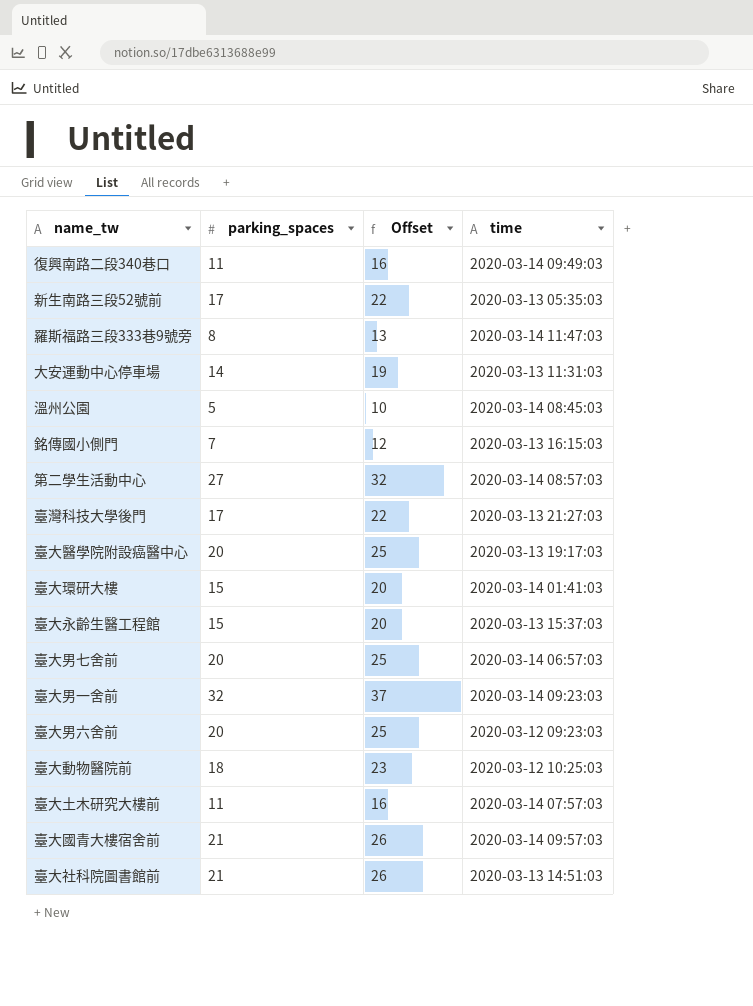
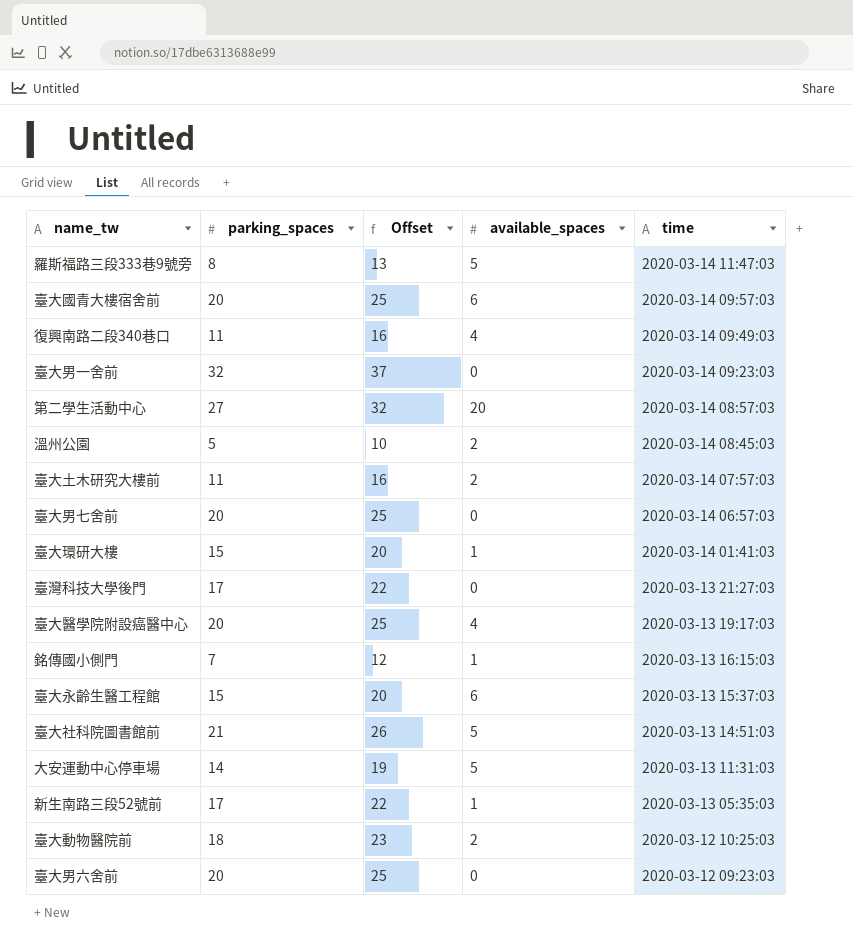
row order: none -> time descending
column available_spaces | position: none -> 4
臺大國青大樓宿舍前 | parking_spaces: 21 -> 20
臺大國青大樓宿舍前 | Offset: 26 -> 25

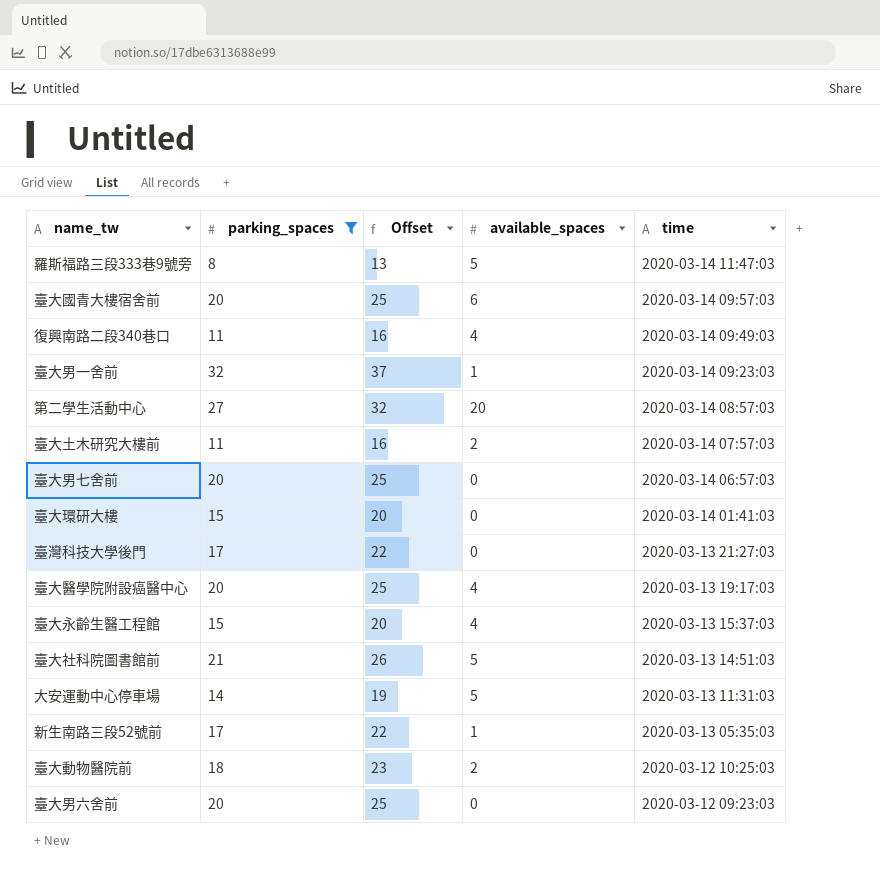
filter: none -> parking_spaces >= 8
臺大男一舍前 | available_spaces: 0 -> 1
臺大環研大樓 | available_spaces: 1 -> 0
臺大永齡生醫工程館 | available_spaces: 6 -> 4

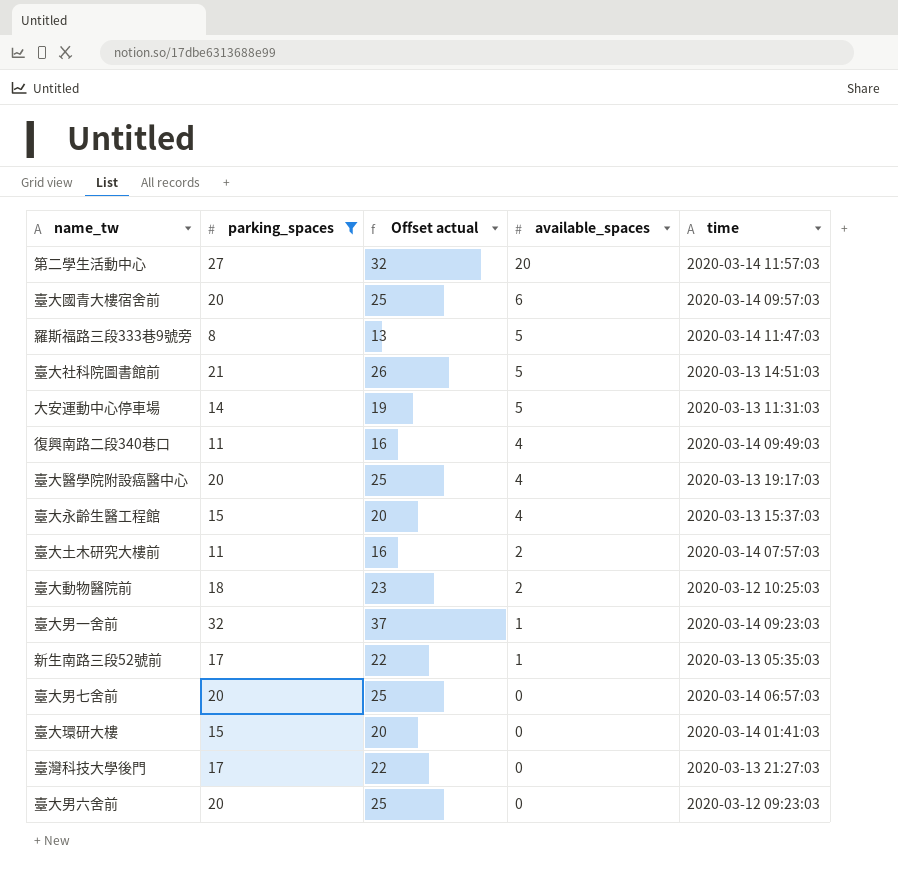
row order: time descending -> available_spaces descending
column name: Offset -> Offset actual
第二學生活動中心 | time: 2020-03-14 08:57:03 -> 2020-03-14 11:57:03

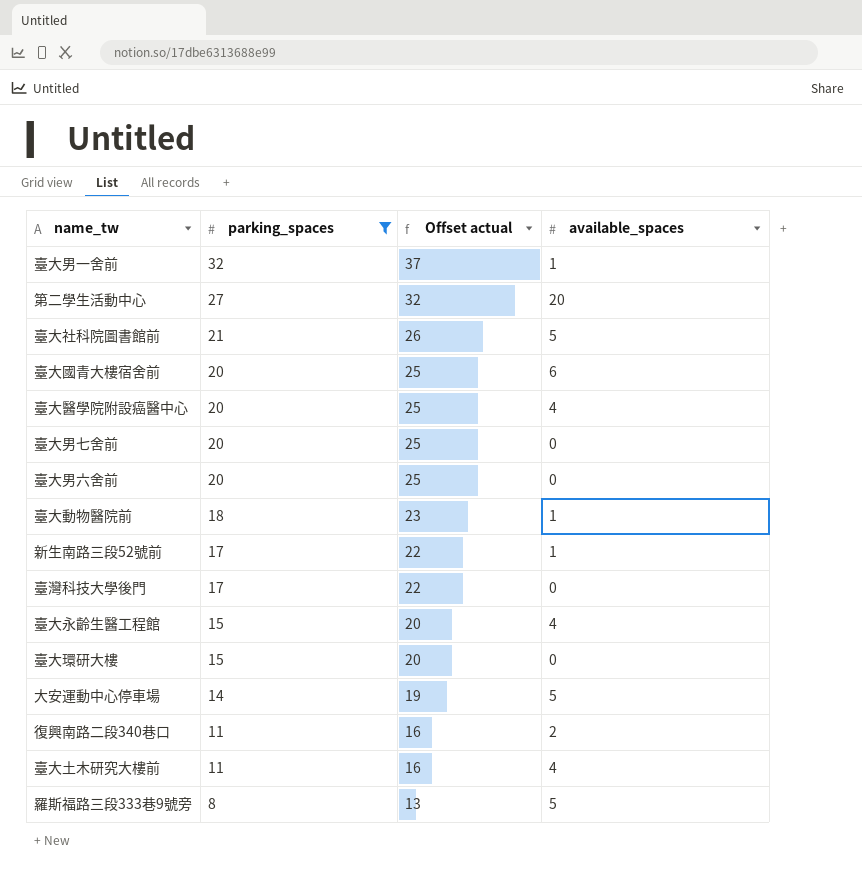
row order: available_spaces descending -> parking_spaces descending
column time | position: 5 -> none
臺大動物醫院前 | available_spaces: 2 -> 1
復興南路二段340巷口 | available_spaces: 4 -> 2
臺大土木研究大樓前 | available_spaces: 2 -> 4

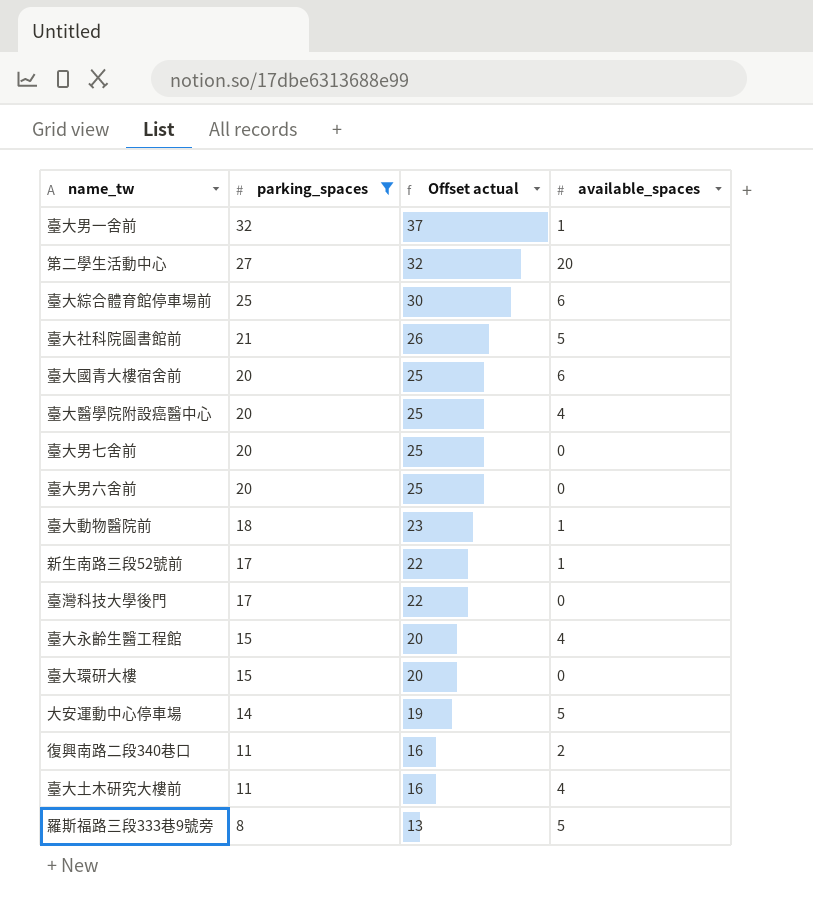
row 臺大綜合體育館停車場前: none -> 25 | 30 | 6

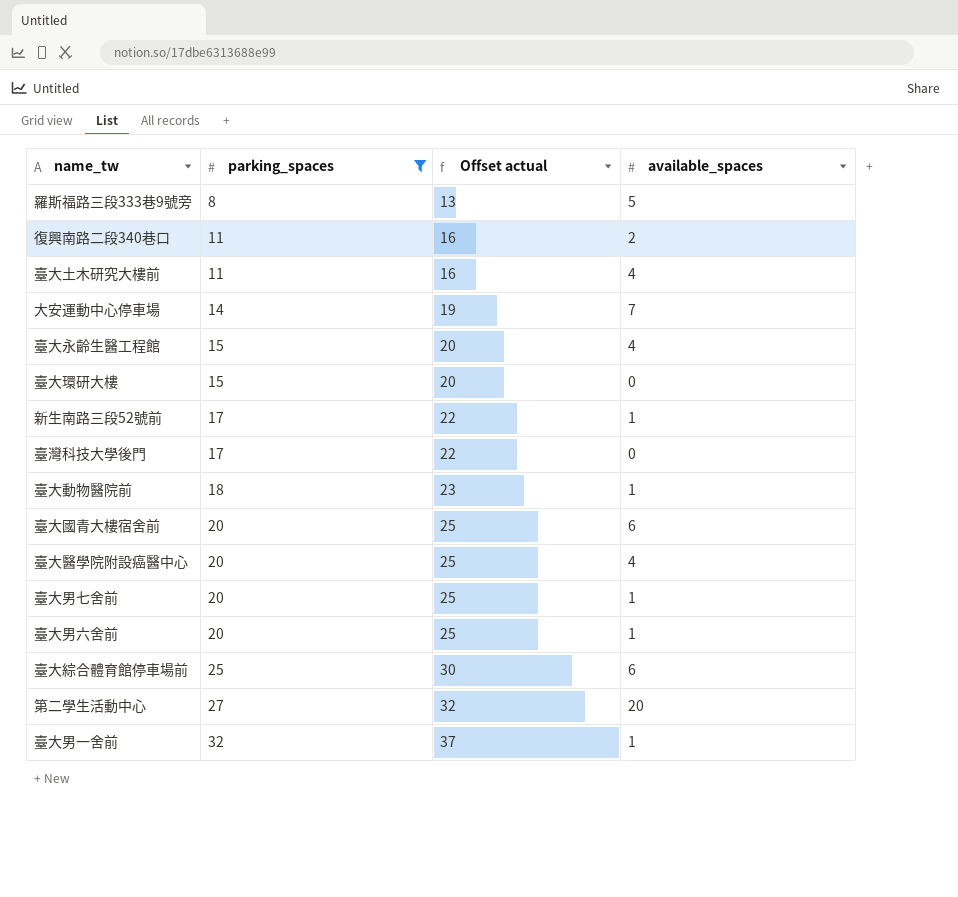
row order: parking_spaces descending -> parking_spaces ascending
row 臺大社科院圖書館前: 21 | 26 | 5 -> none
大安運動中心停車場 | available_spaces: 5 -> 7
臺大男七舍前 | available_spaces: 0 -> 1
臺大男六舍前 | available_spaces: 0 -> 1

